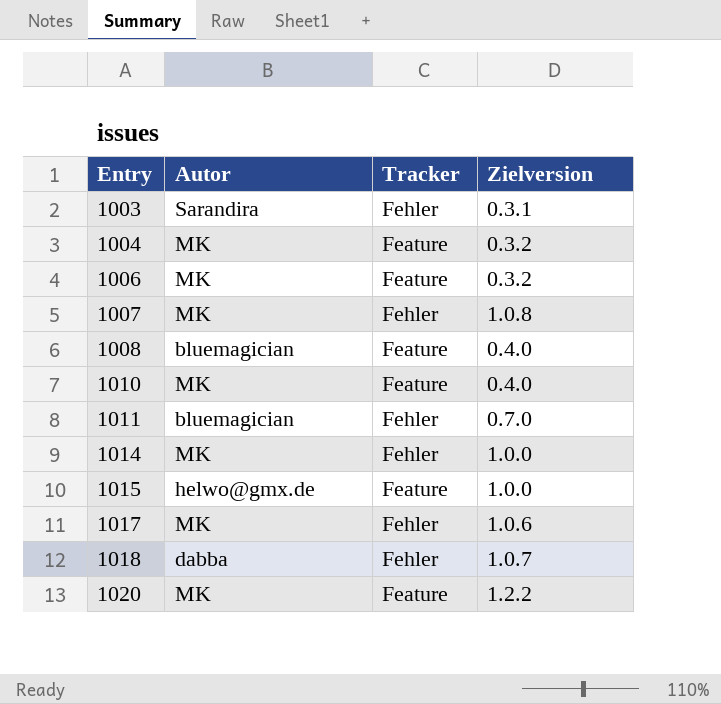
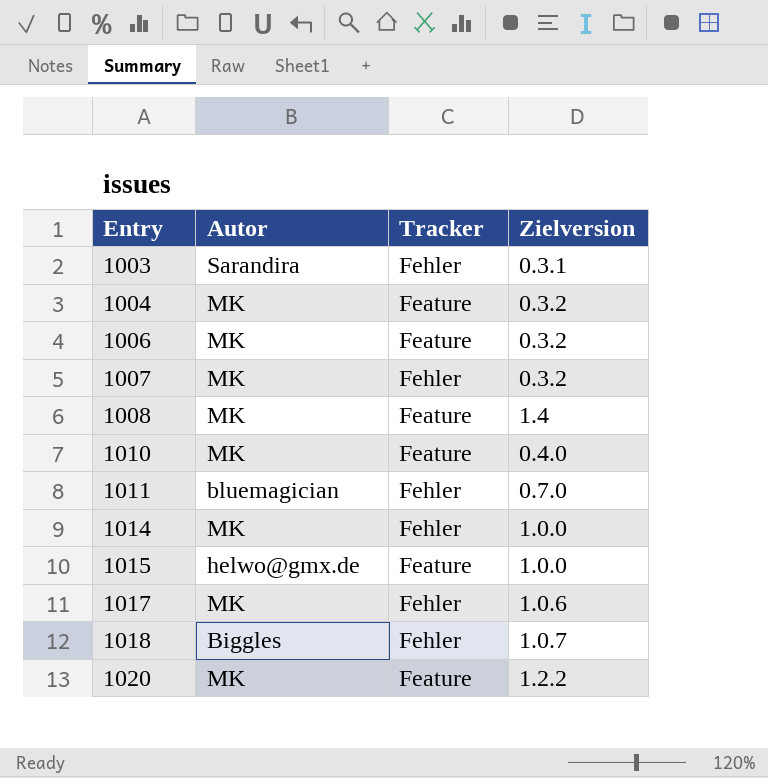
1007 | Zielversion: 1.0.8 -> 0.3.2
1008 | Autor: bluemagician -> MK
1008 | Zielversion: 0.4.0 -> 1.4
1018 | Autor: dabba -> Biggles

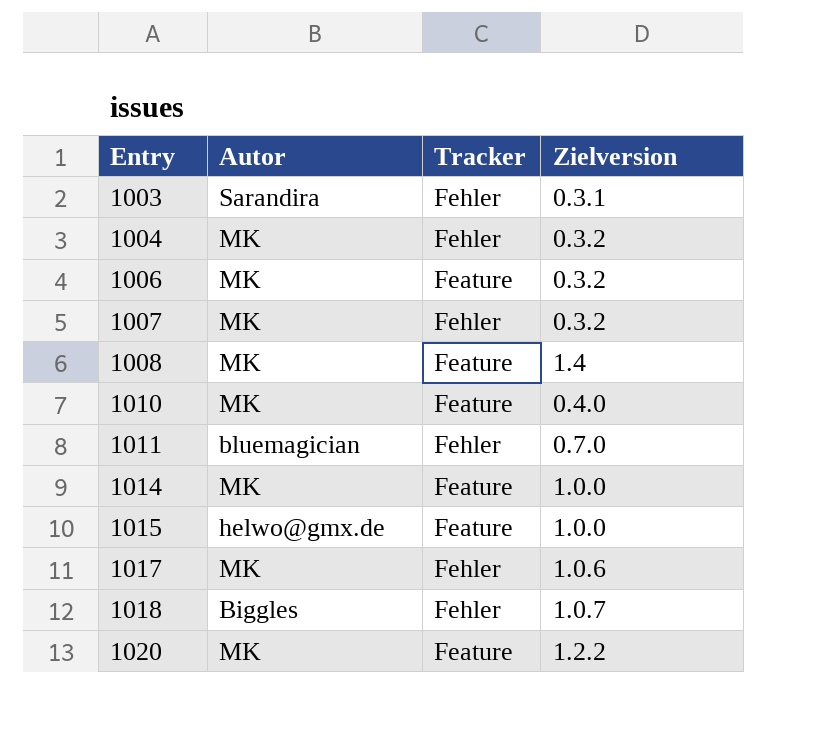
1004 | Tracker: Feature -> Fehler
1014 | Tracker: Fehler -> Feature

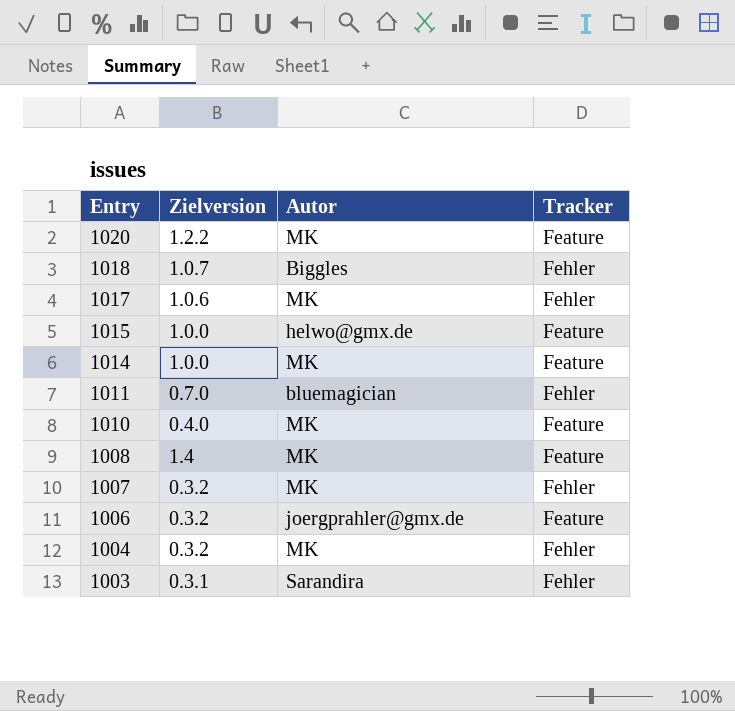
row order: Entry ascending -> Entry descending
column Zielversion | position: 4 -> 2
1006 | Autor: MK -> joergprahler@gmx.de

